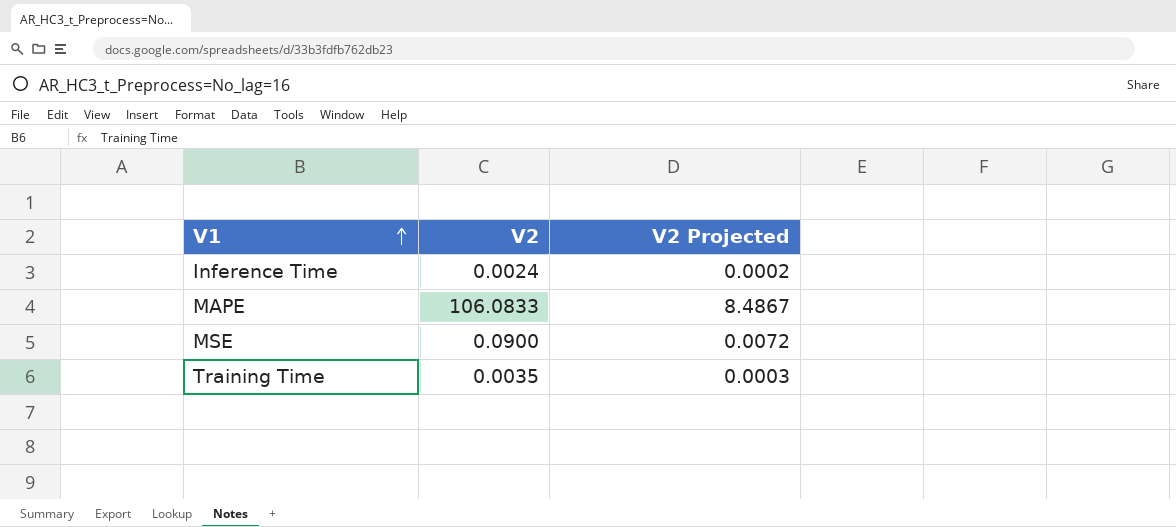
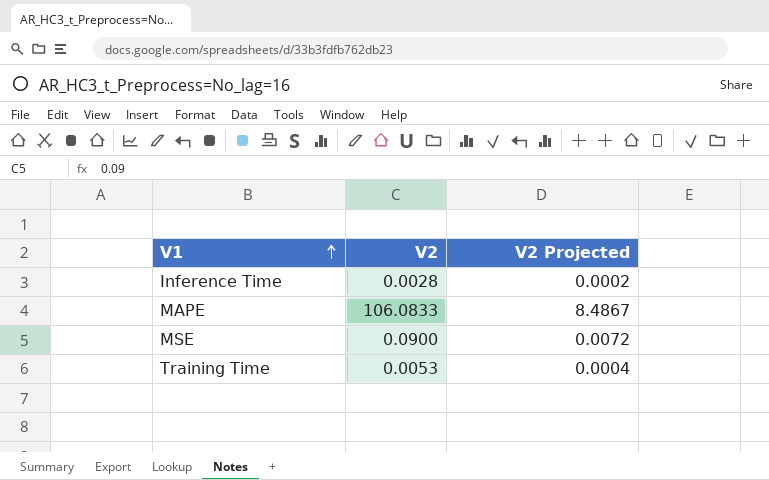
Inference Time | V2: 0.0024 -> 0.0028
Training Time | V2: 0.0035 -> 0.0053
Training Time | V2 Projected: 0.0003 -> 0.0004

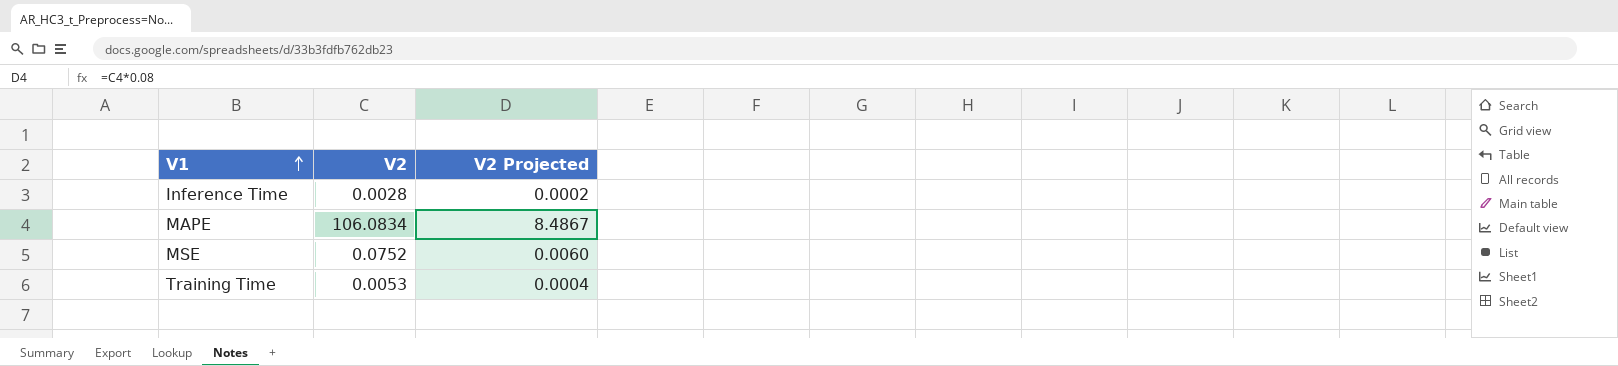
MAPE | V2: 106.0833 -> 106.0834
MSE | V2: 0.0900 -> 0.0752
MSE | V2 Projected: 0.0072 -> 0.0060

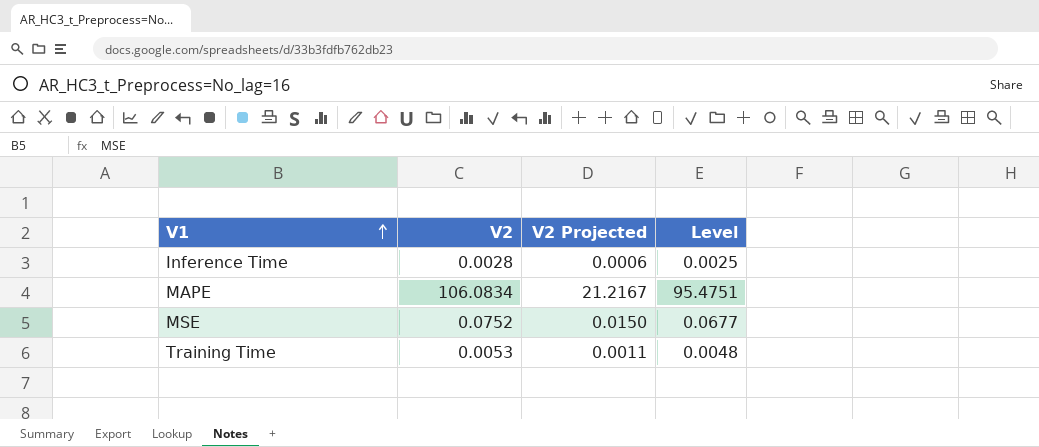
column V2 Projected | formula: [V2] * 0.08 -> [V2] * 0.2
column Level | formula: none -> [V2] * 0.9

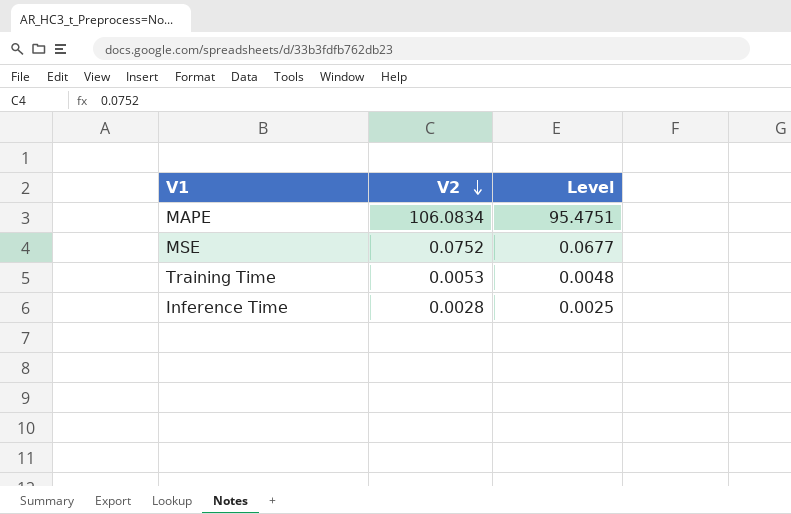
row order: V1 ascending -> V2 descending
column V2 Projected | formula: [V2] * 0.2 -> none

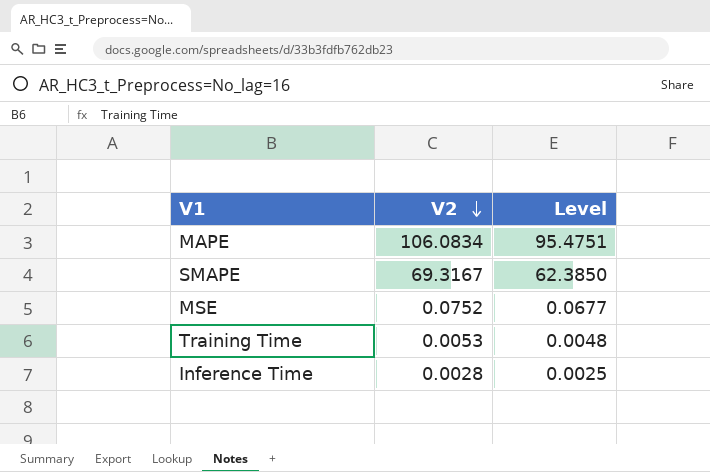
row SMAPE: none -> 69.3167 | 62.3850

